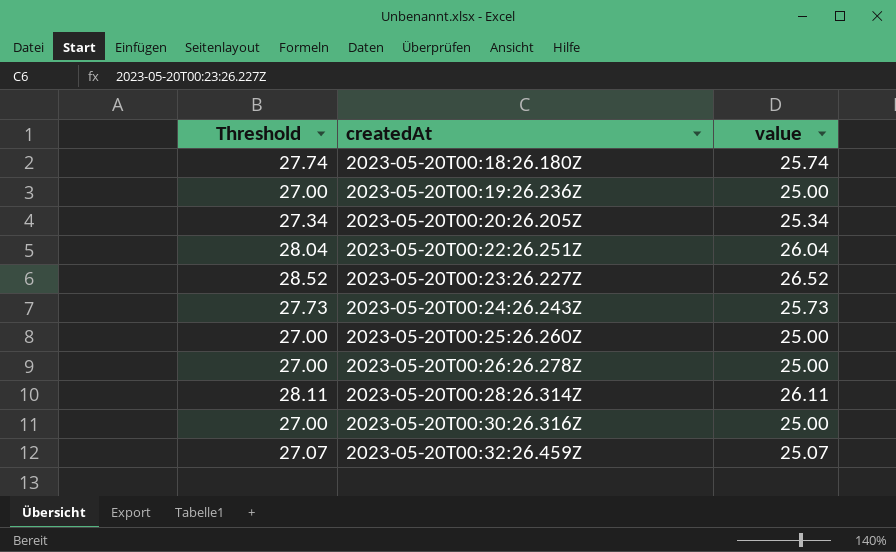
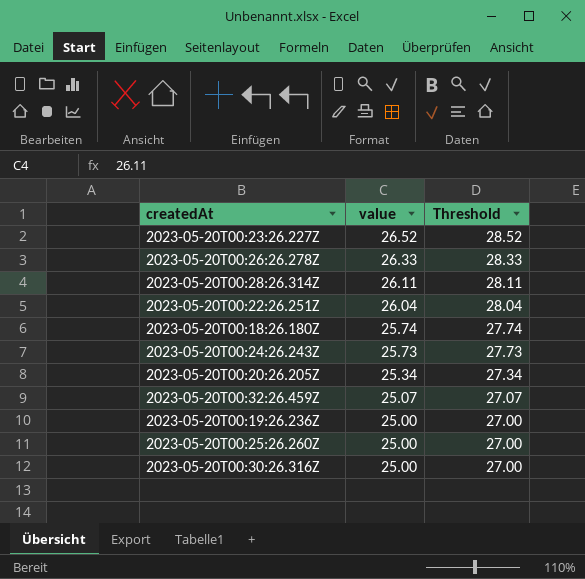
row order: createdAt ascending -> value descending
column Threshold | position: 1 -> 3
2023-05-20T00:26:26.278Z | value: 25.00 -> 26.33
2023-05-20T00:26:26.278Z | Threshold: 27.00 -> 28.33

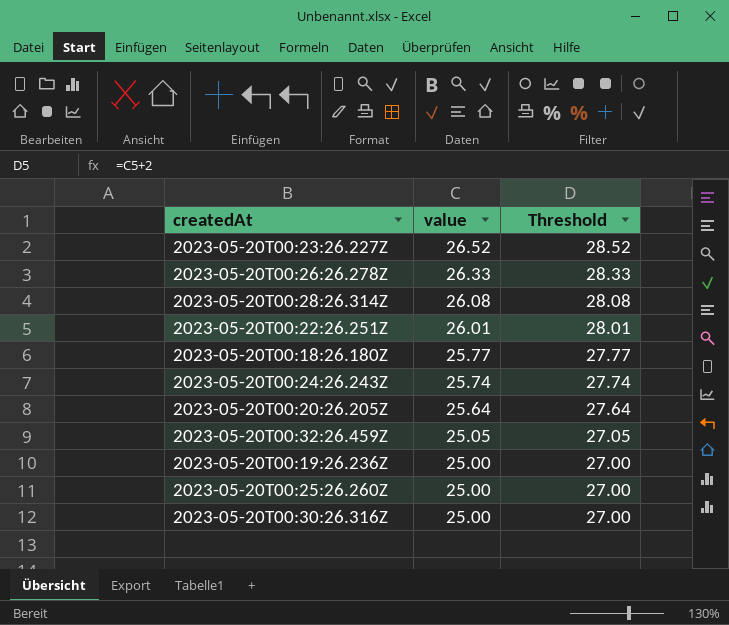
2023-05-20T00:28:26.314Z | value: 26.11 -> 26.08
2023-05-20T00:28:26.314Z | Threshold: 28.11 -> 28.08
2023-05-20T00:22:26.251Z | value: 26.04 -> 26.01
2023-05-20T00:22:26.251Z | Threshold: 28.04 -> 28.01
2023-05-20T00:18:26.180Z | value: 25.74 -> 25.77
2023-05-20T00:18:26.180Z | Threshold: 27.74 -> 27.77
2023-05-20T00:24:26.243Z | value: 25.73 -> 25.74
2023-05-20T00:24:26.243Z | Threshold: 27.73 -> 27.74
2023-05-20T00:20:26.205Z | value: 25.34 -> 25.64
2023-05-20T00:20:26.205Z | Threshold: 27.34 -> 27.64
2023-05-20T00:32:26.459Z | value: 25.07 -> 25.05
2023-05-20T00:32:26.459Z | Threshold: 27.07 -> 27.05

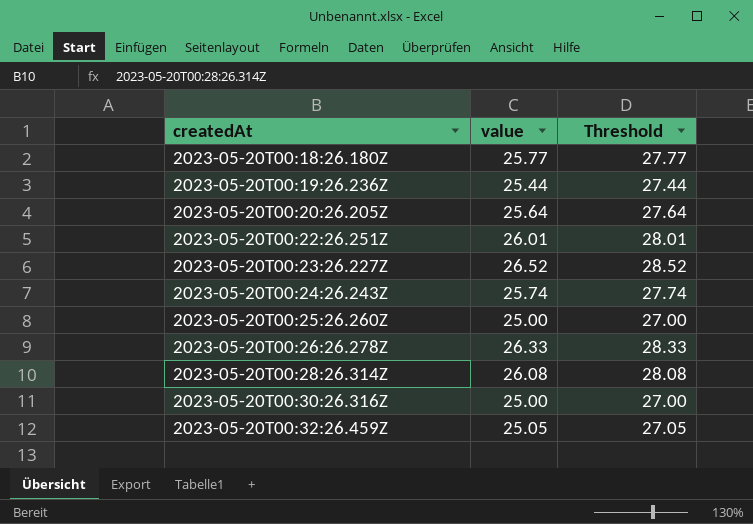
row order: value descending -> createdAt ascending
2023-05-20T00:19:26.236Z | value: 25.00 -> 25.44
2023-05-20T00:19:26.236Z | Threshold: 27.00 -> 27.44

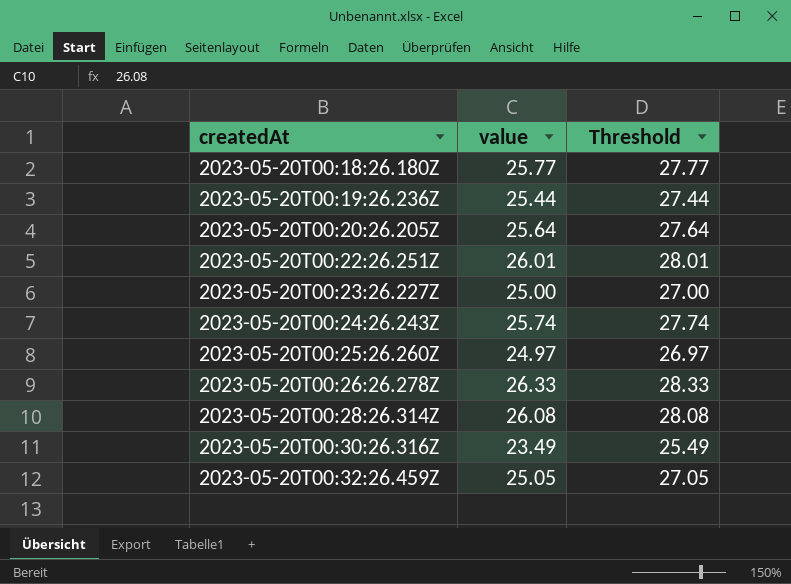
2023-05-20T00:23:26.227Z | value: 26.52 -> 25.00
2023-05-20T00:23:26.227Z | Threshold: 28.52 -> 27.00
2023-05-20T00:25:26.260Z | value: 25.00 -> 24.97
2023-05-20T00:25:26.260Z | Threshold: 27.00 -> 26.97
2023-05-20T00:30:26.316Z | value: 25.00 -> 23.49
2023-05-20T00:30:26.316Z | Threshold: 27.00 -> 25.49

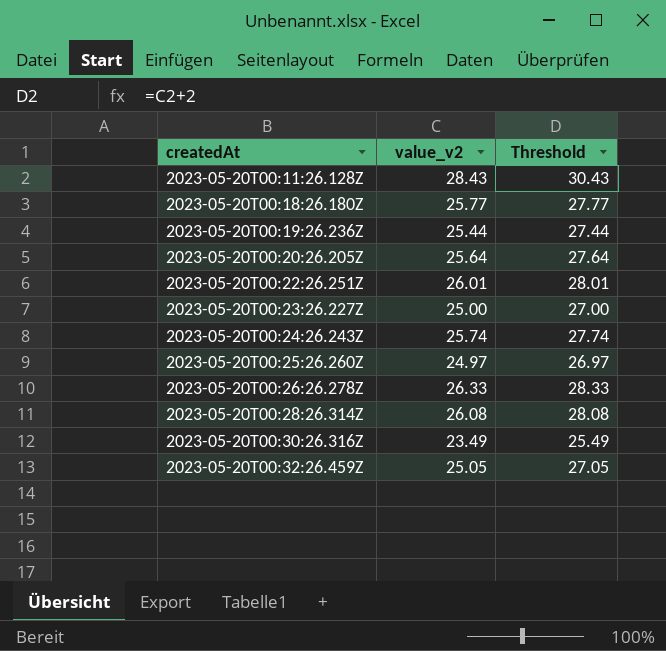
column name: value -> value_v2
row 2023-05-20T00:11:26.128Z: none -> 28.43 | 30.43

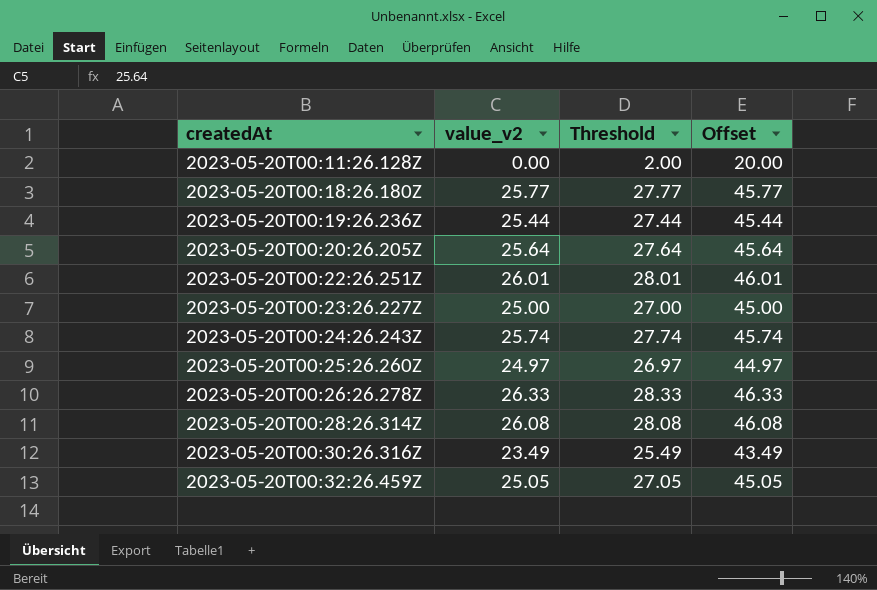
column Offset | formula: none -> [value_v2] + 20
2023-05-20T00:11:26.128Z | value_v2: 28.43 -> 0.00
2023-05-20T00:11:26.128Z | Threshold: 30.43 -> 2.00

